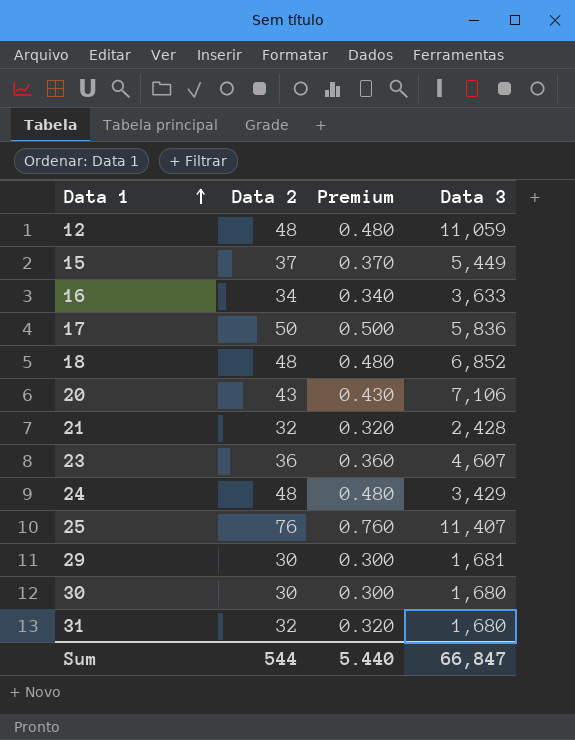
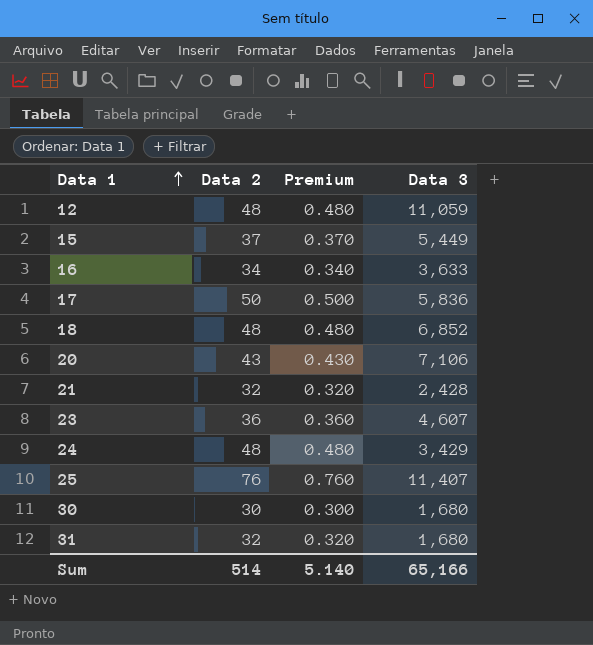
row 29: 30 | 0.300 | 1,681 -> none
Sum | Data 2: 544 -> 514
Sum | Premium: 5.440 -> 5.140
Sum | Data 3: 66,847 -> 65,166

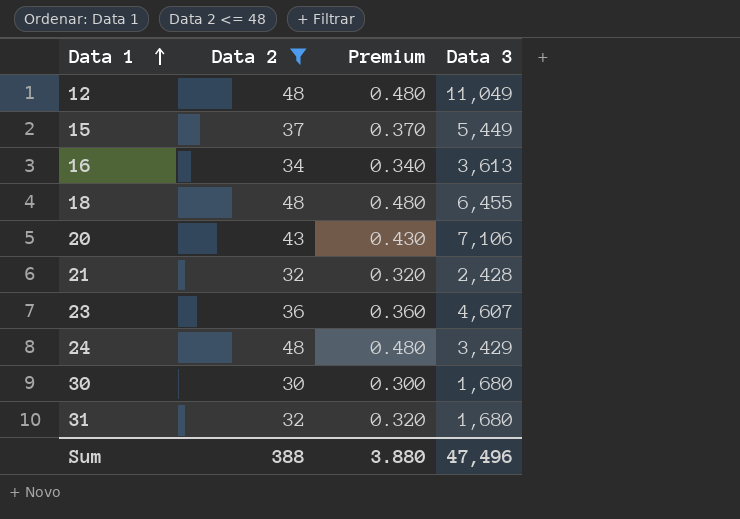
filter: none -> Data 2 <= 48
12 | Data 3: 11,059 -> 11,049
16 | Data 3: 3,633 -> 3,613
18 | Data 3: 6,852 -> 6,455
Sum | Data 2: 514 -> 388
Sum | Premium: 5.140 -> 3.880
Sum | Data 3: 65,166 -> 47,496

